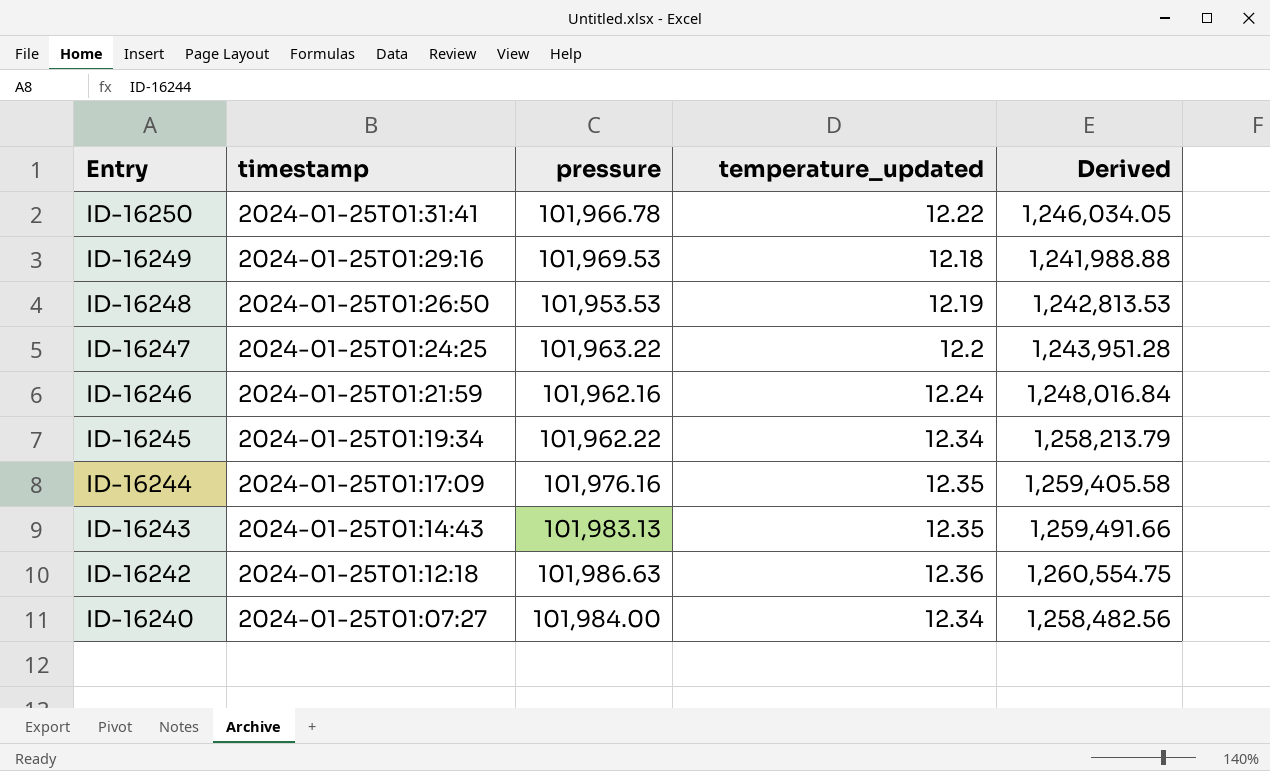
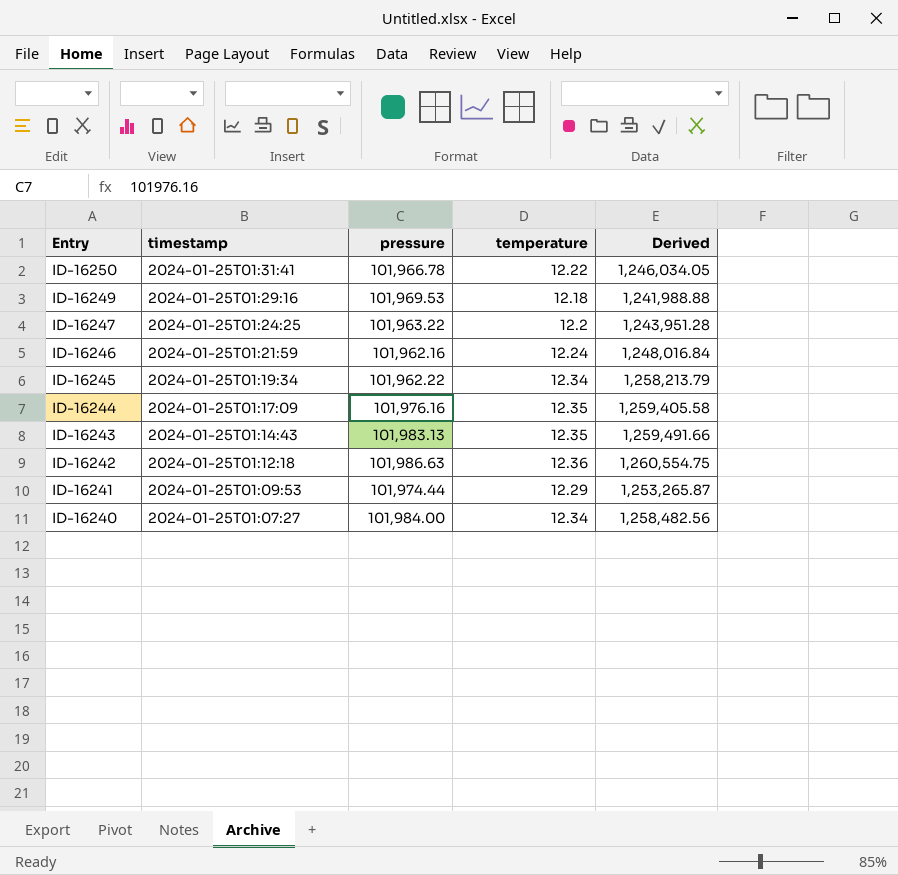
column name: temperature_updated -> temperature
row ID-16248: 2024-01-25T01:26:50 | 101,953.53 | 12.19 | 1,242,813.53 -> none
row ID-16241: none -> 2024-01-25T01:09:53 | 101,974.44 | 12.29 | 1,253,265.87

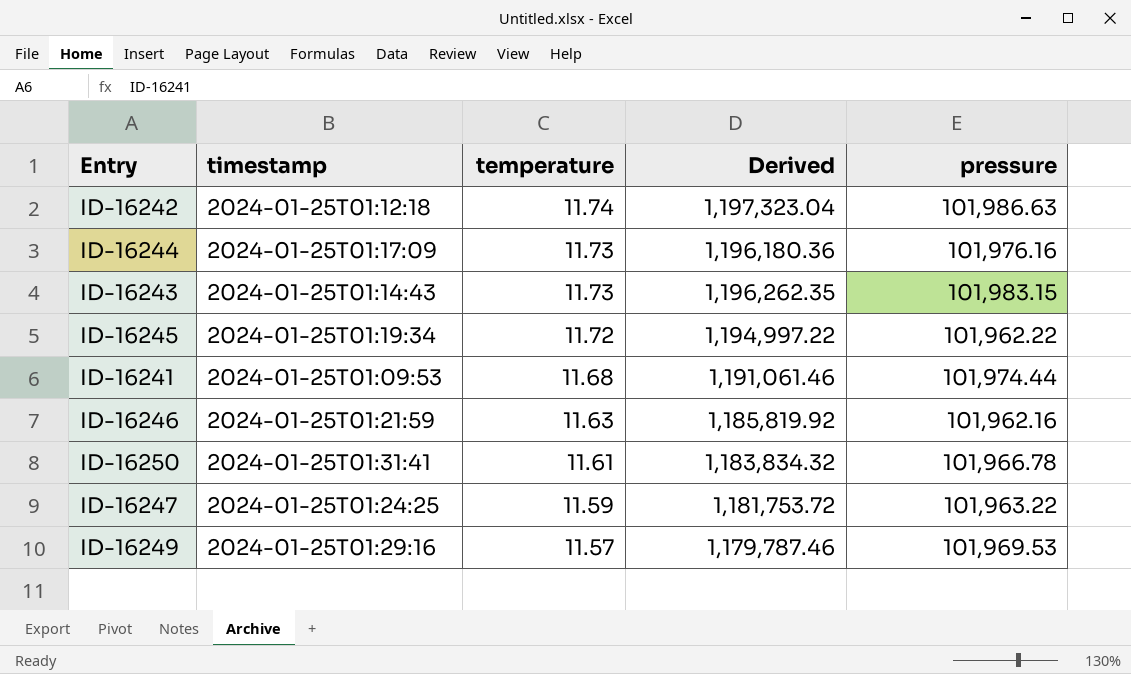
row order: Entry descending -> temperature descending
column pressure | position: 3 -> 5
row ID-16240: 2024-01-25T01:07:27 | 101,984.00 | 12.34 | 1,258,482.56 -> none
ID-16242 | temperature: 12.36 -> 11.74
ID-16242 | Derived: 1,260,554.75 -> 1,197,323.04
ID-16244 | temperature: 12.35 -> 11.73
ID-16244 | Derived: 1,259,405.58 -> 1,196,180.36
ID-16243 | temperature: 12.35 -> 11.73
ID-16243 | Derived: 1,259,491.66 -> 1,196,262.35
ID-16243 | pressure: 101,983.13 -> 101,983.15
ID-16245 | temperature: 12.34 -> 11.72
ID-16245 | Derived: 1,258,213.79 -> 1,194,997.22
ID-16241 | temperature: 12.29 -> 11.68
ID-16241 | Derived: 1,253,265.87 -> 1,191,061.46
ID-16246 | temperature: 12.24 -> 11.63
ID-16246 | Derived: 1,248,016.84 -> 1,185,819.92
ID-16250 | temperature: 12.22 -> 11.61
ID-16250 | Derived: 1,246,034.05 -> 1,183,834.32
ID-16247 | temperature: 12.2 -> 11.59
ID-16247 | Derived: 1,243,951.28 -> 1,181,753.72
ID-16249 | temperature: 12.18 -> 11.57
ID-16249 | Derived: 1,241,988.88 -> 1,179,787.46

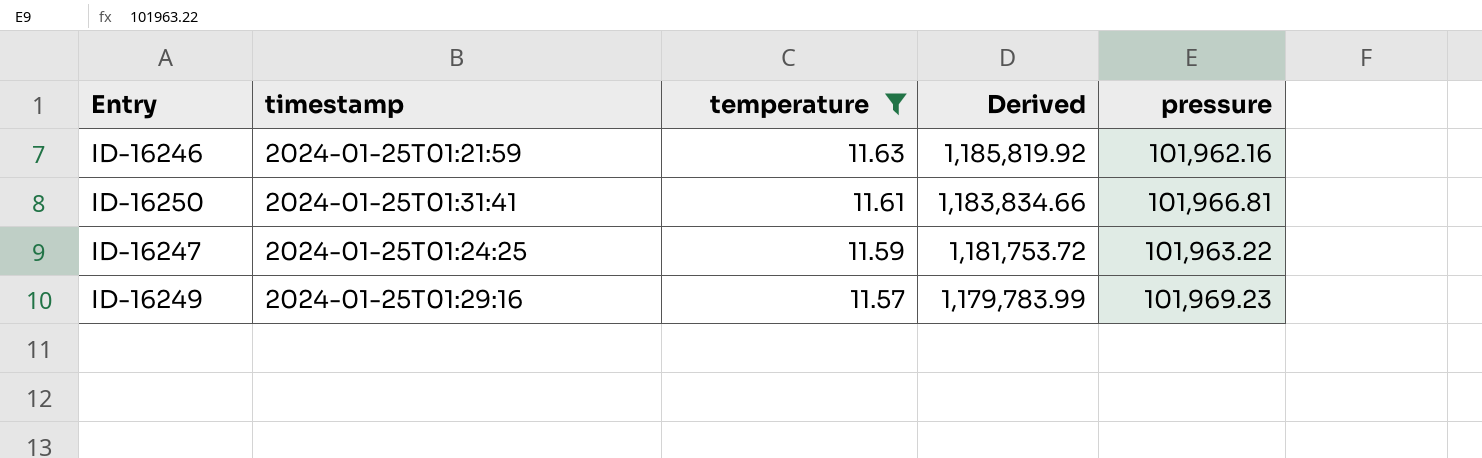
filter: none -> temperature <= 11.63
ID-16250 | Derived: 1,183,834.32 -> 1,183,834.66
ID-16250 | pressure: 101,966.78 -> 101,966.81
ID-16249 | Derived: 1,179,787.46 -> 1,179,783.99
ID-16249 | pressure: 101,969.53 -> 101,969.23

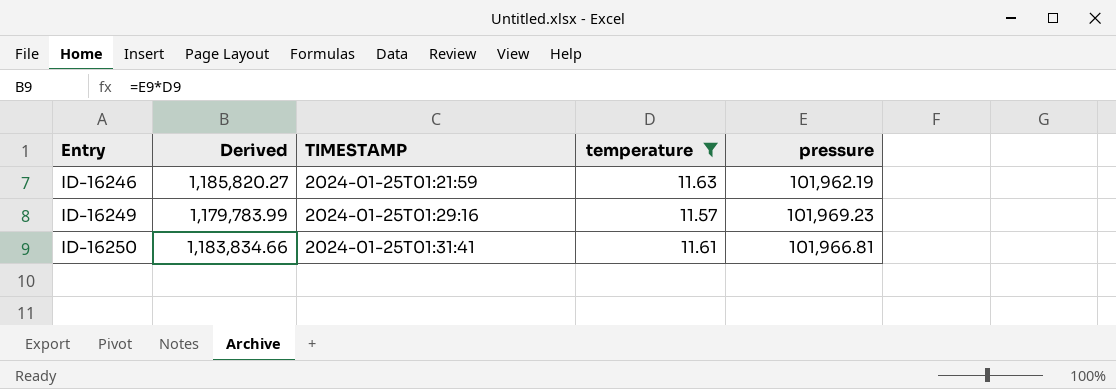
row order: temperature descending -> Entry ascending
column Derived | position: 4 -> 2
column name: timestamp -> TIMESTAMP
row ID-16247: 2024-01-25T01:24:25 | 11.59 | 1,181,753.72 | 101,963.22 -> none
ID-16246 | Derived: 1,185,819.92 -> 1,185,820.27
ID-16246 | pressure: 101,962.16 -> 101,962.19

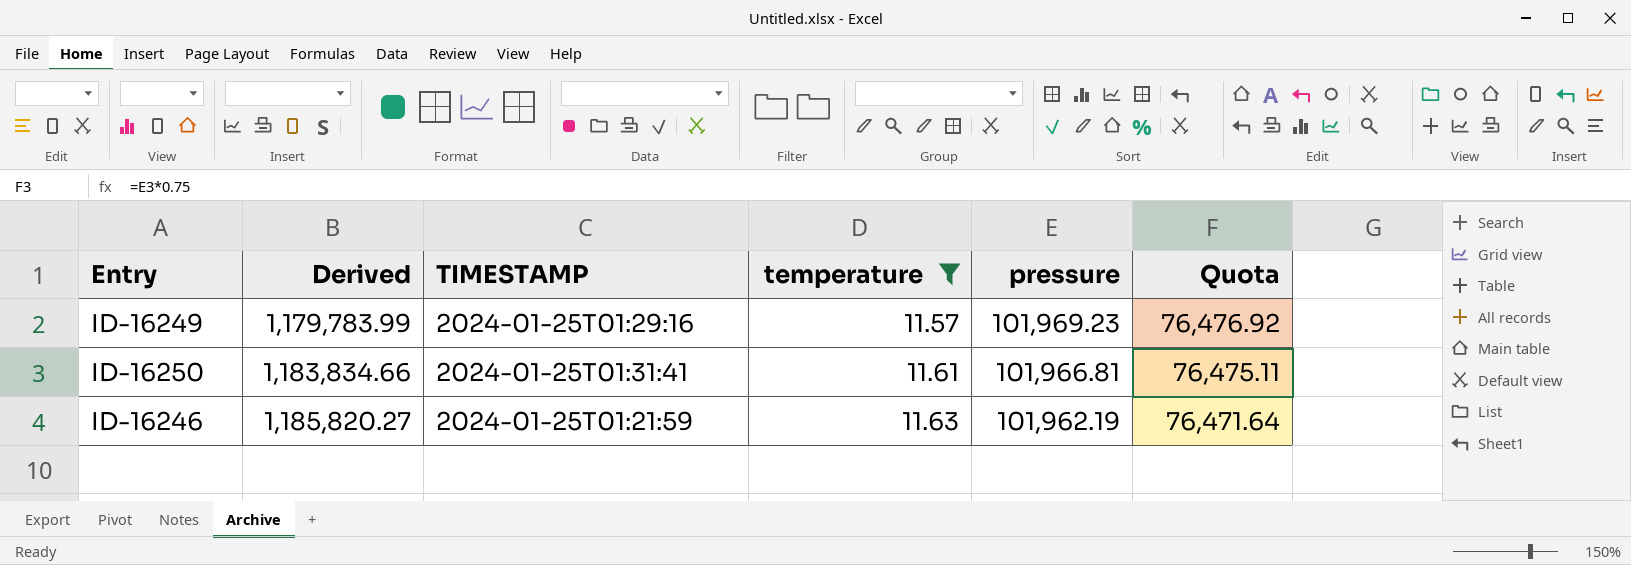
row order: Entry ascending -> Derived ascending
column Quota | formula: none -> [pressure] * 0.75

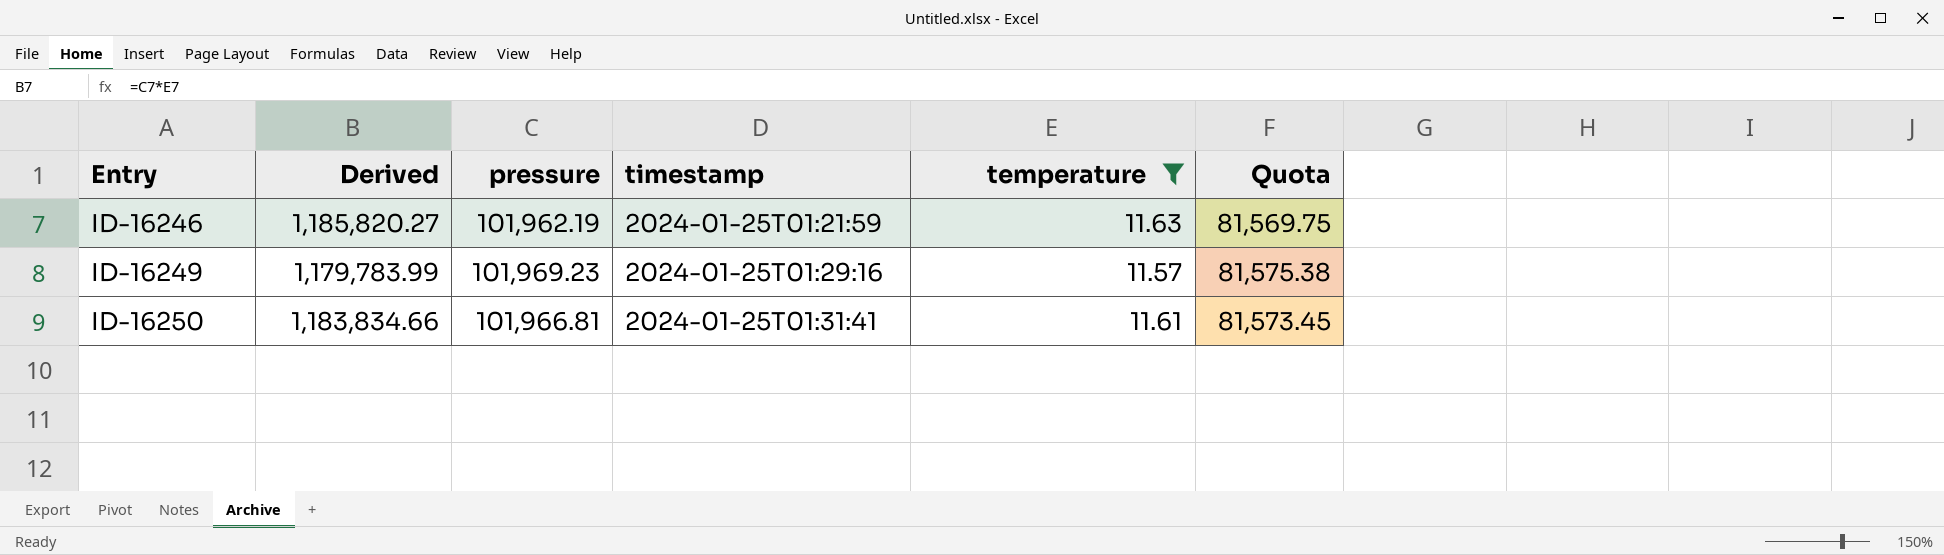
row order: Derived ascending -> Entry ascending
column pressure | position: 5 -> 3
column name: TIMESTAMP -> timestamp
column Quota | formula: [pressure] * 0.75 -> [pressure] * 0.8

